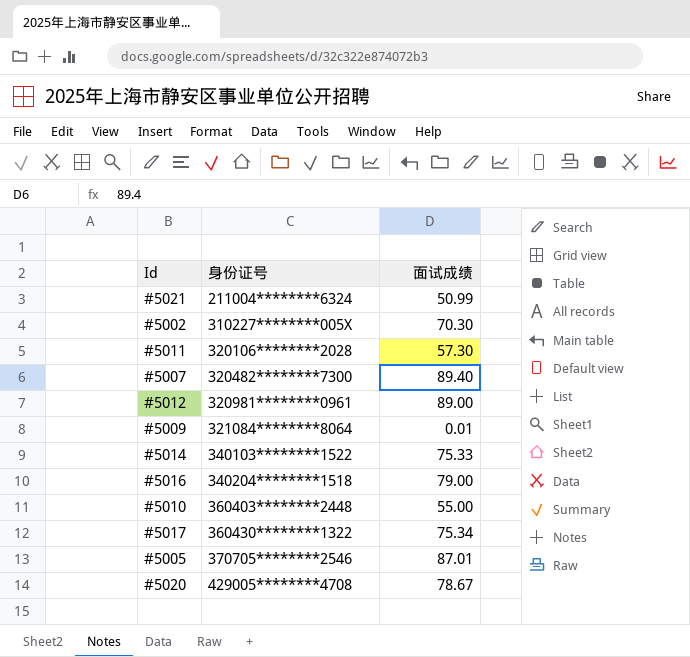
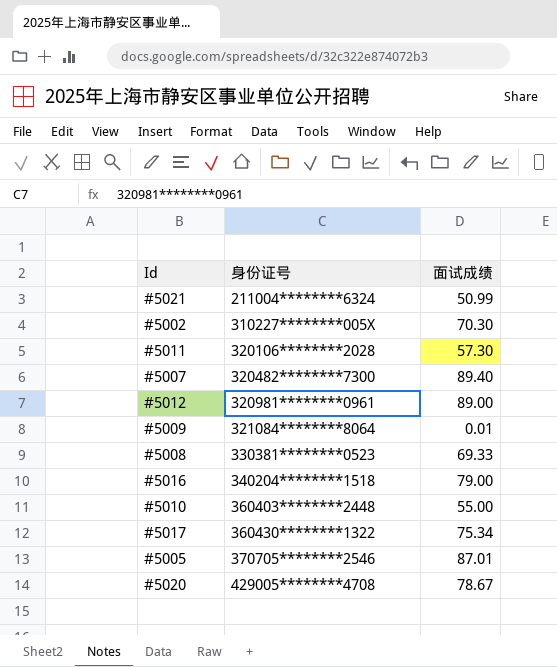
row #5014: 340103********1522 | 75.33 -> none
row #5008: none -> 330381********0523 | 69.33

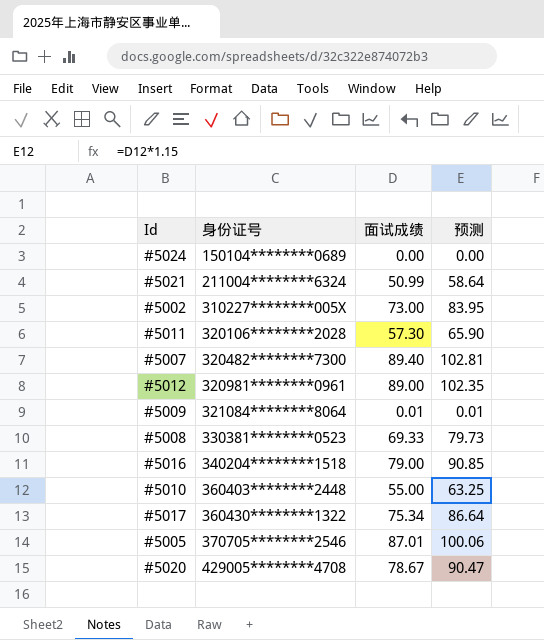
column 预测 | formula: none -> [面试成绩] * 1.15
row #5024: none -> 150104********0689 | 0.00 | 0.00
#5002 | 面试成绩: 70.30 -> 73.00

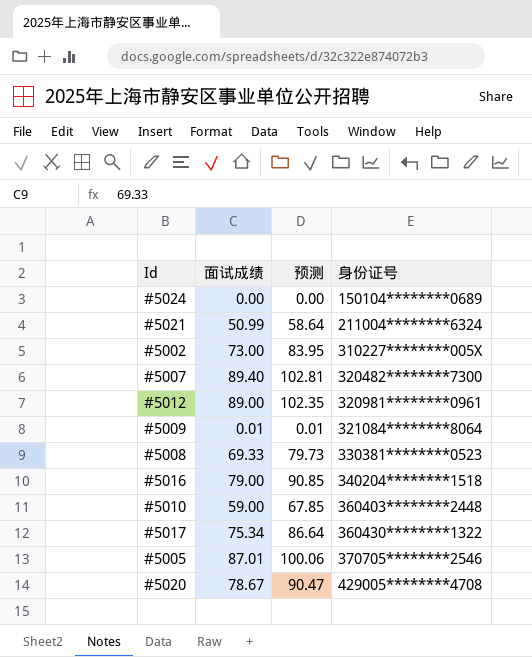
column 身份证号 | position: 2 -> 4
row #5011: 320106********2028 | 57.30 | 65.90 -> none
#5010 | 面试成绩: 55.00 -> 59.00
#5010 | 预测: 63.25 -> 67.85

